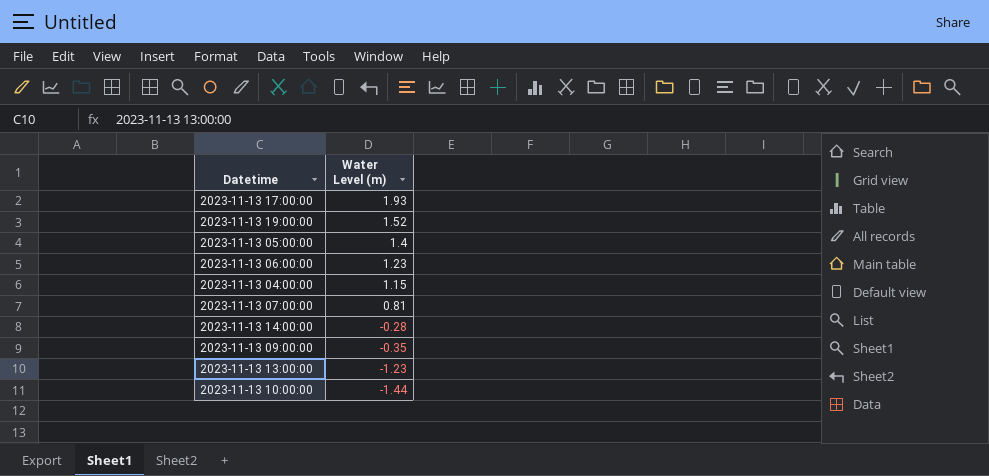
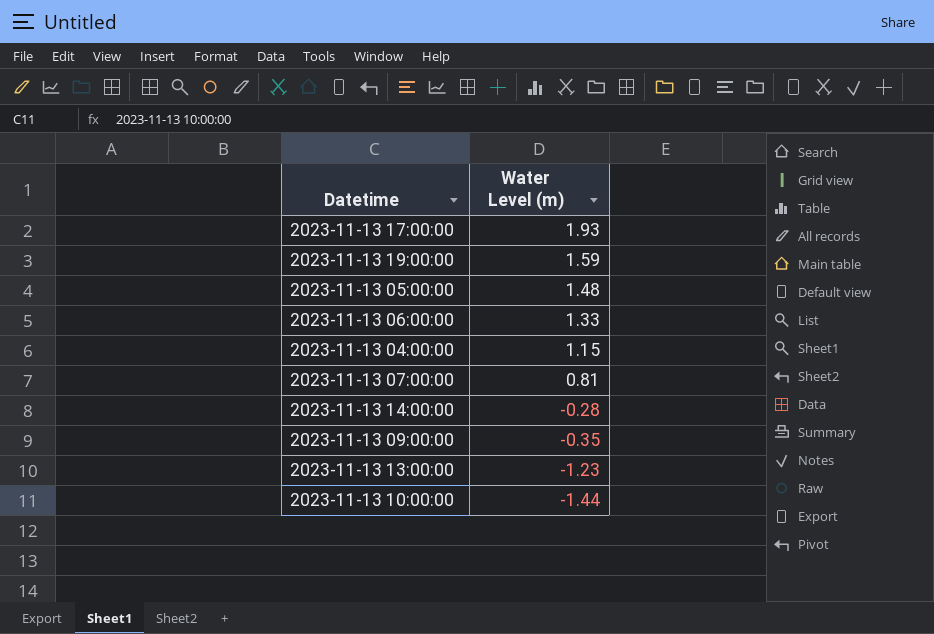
2023-11-13 19:00:00 | Water Level (m): 1.52 -> 1.59
2023-11-13 05:00:00 | Water Level (m): 1.4 -> 1.48
2023-11-13 06:00:00 | Water Level (m): 1.23 -> 1.33

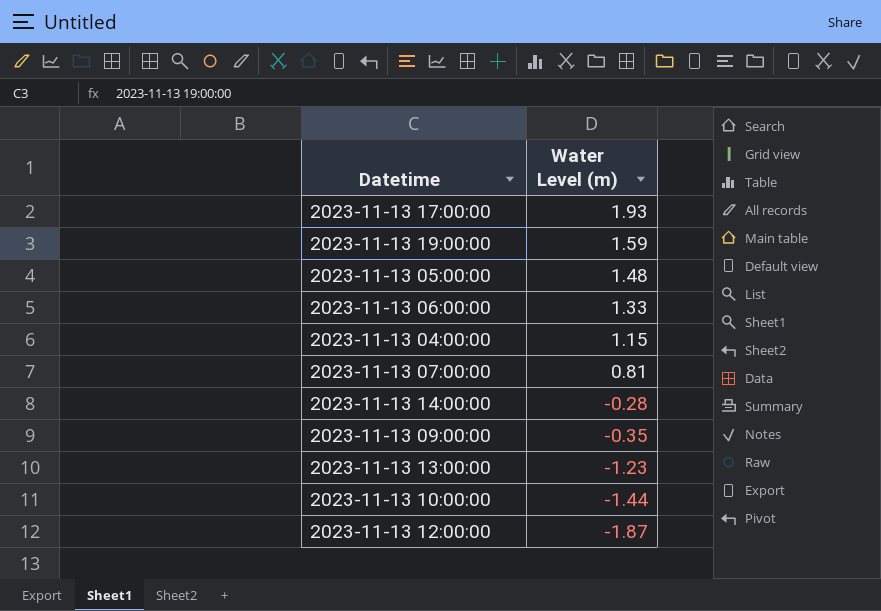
row 2023-11-13 12:00:00: none -> -1.87

